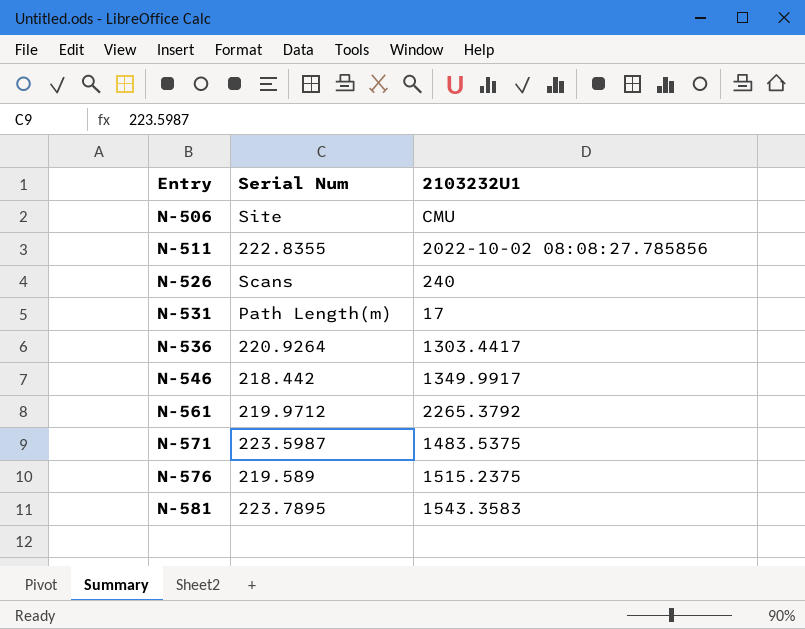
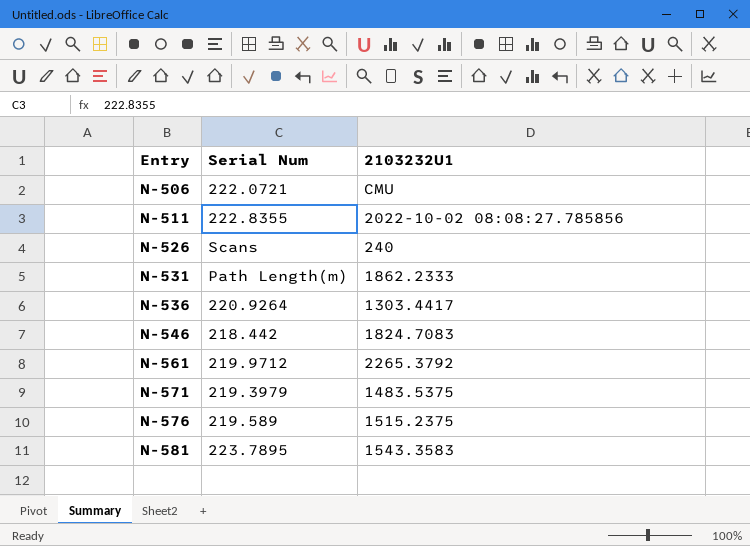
N-506 | Serial Num: Site -> 222.0721
N-531 | 2103232U1: 17 -> 1862.2333
N-546 | 2103232U1: 1349.9917 -> 1824.7083
N-571 | Serial Num: 223.5987 -> 219.3979

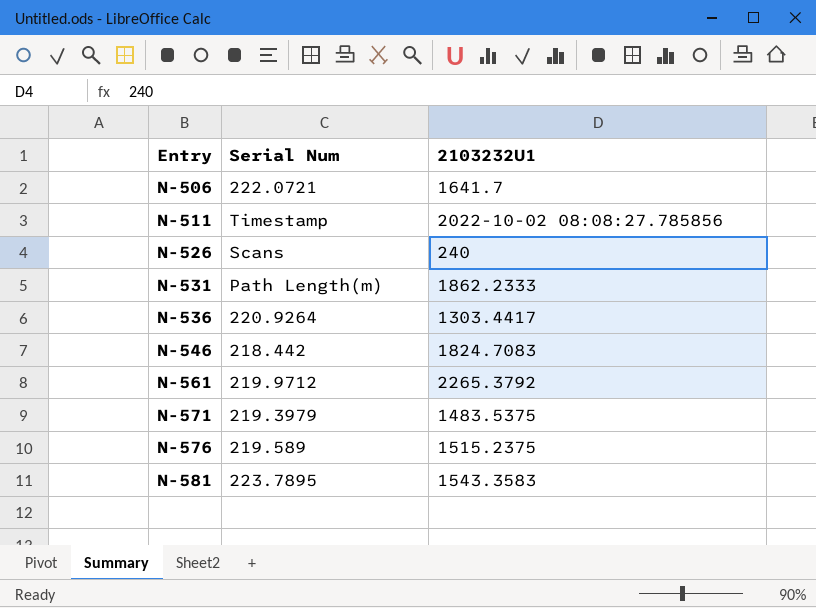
N-506 | 2103232U1: CMU -> 1641.7
N-511 | Serial Num: 222.8355 -> Timestamp

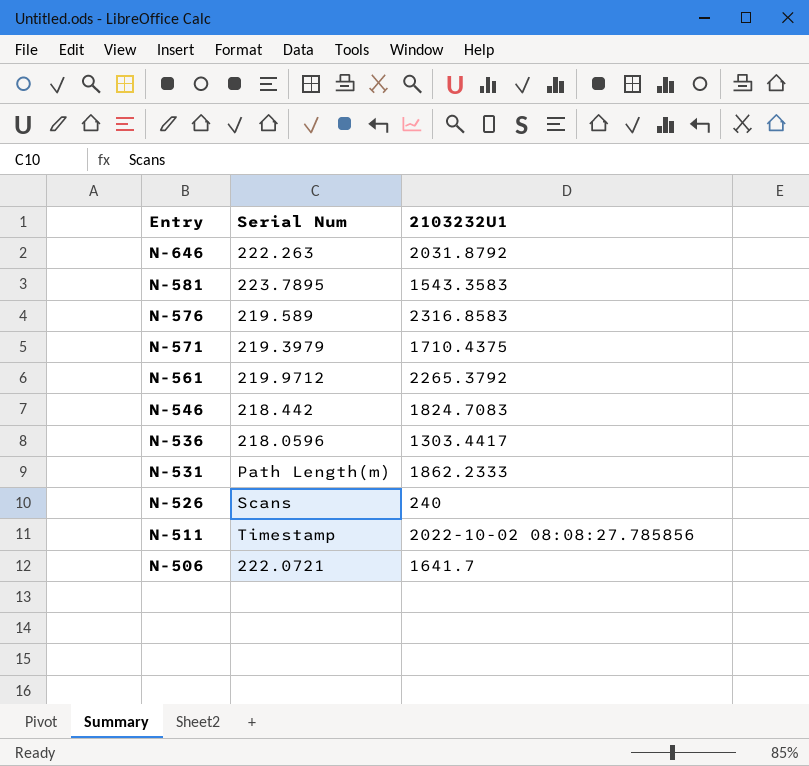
row order: Entry ascending -> Entry descending
row N-646: none -> 222.263 | 2031.8792
N-576 | 2103232U1: 1515.2375 -> 2316.8583
N-571 | 2103232U1: 1483.5375 -> 1710.4375
N-536 | Serial Num: 220.9264 -> 218.0596

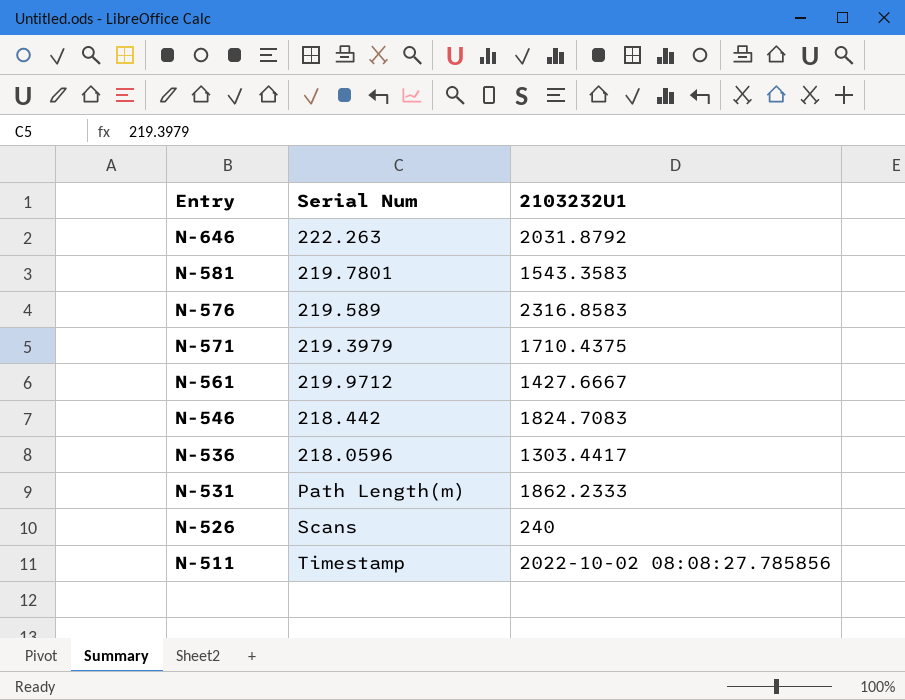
row N-506: 222.0721 | 1641.7 -> none
N-581 | Serial Num: 223.7895 -> 219.7801
N-561 | 2103232U1: 2265.3792 -> 1427.6667

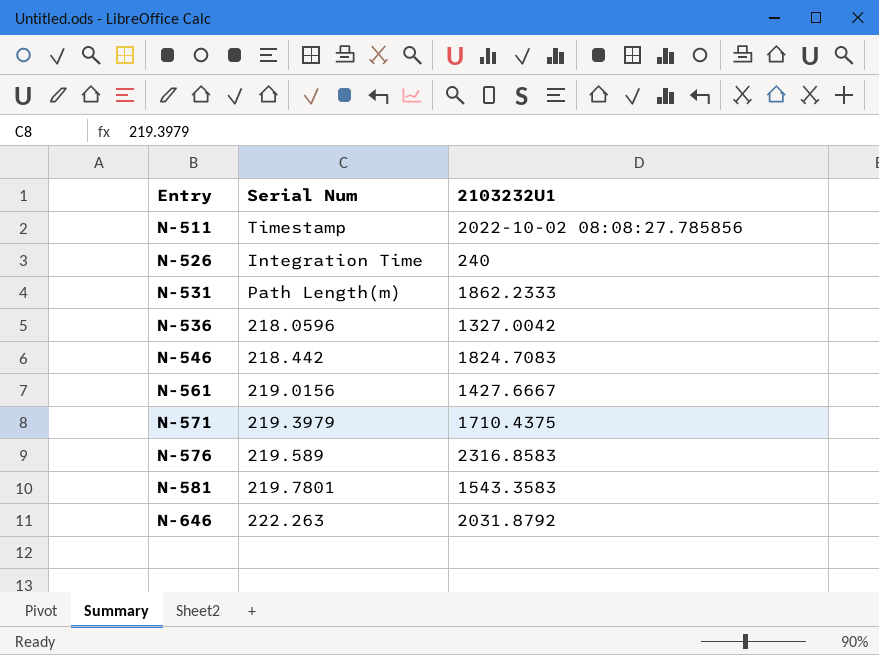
row order: Entry descending -> Entry ascending
N-526 | Serial Num: Scans -> Integration Time
N-536 | 2103232U1: 1303.4417 -> 1327.0042
N-561 | Serial Num: 219.9712 -> 219.0156

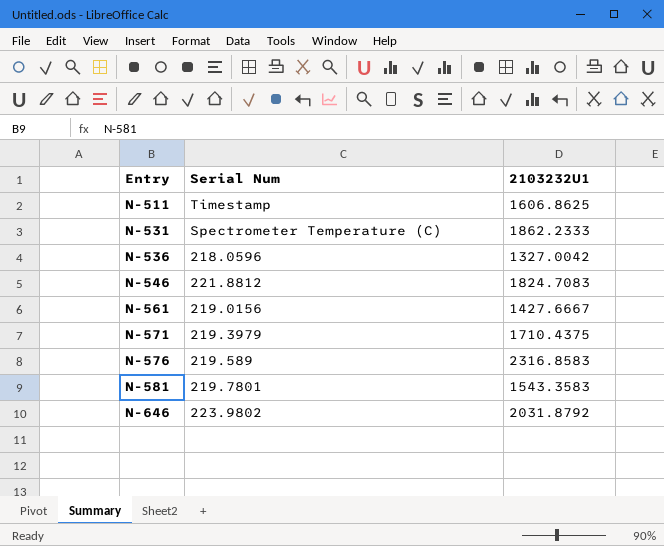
row N-526: Integration Time | 240 -> none
N-511 | 2103232U1: 2022-10-02 08:08:27.785856 -> 1606.8625
N-531 | Serial Num: Path Length(m) -> Spectrometer Temperature (C)
N-546 | Serial Num: 218.442 -> 221.8812
N-646 | Serial Num: 222.263 -> 223.9802

